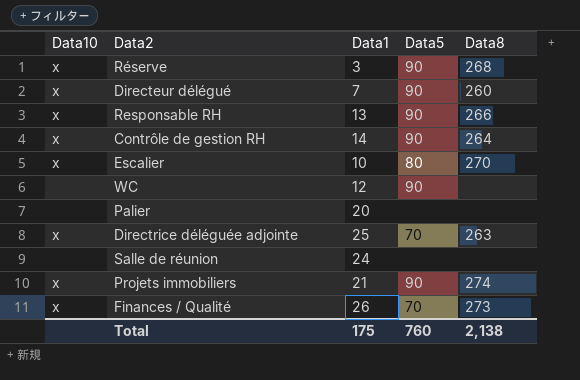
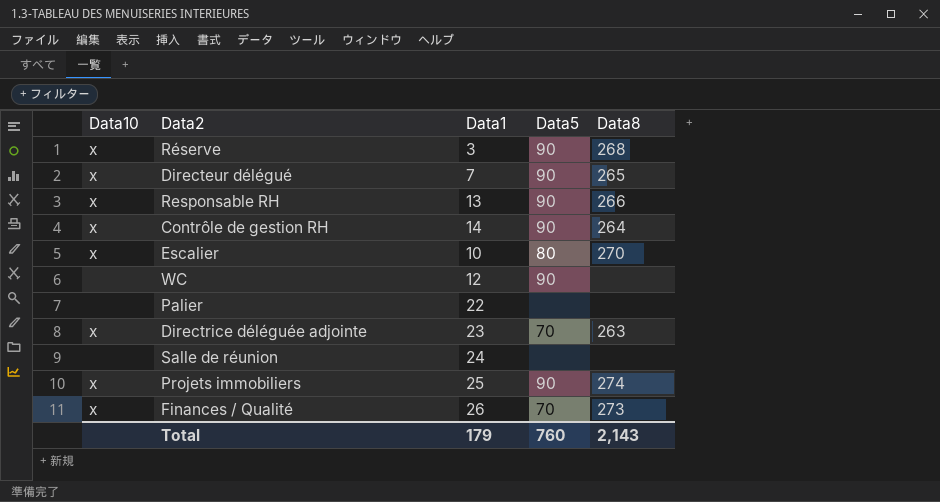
Directeur délégué | Data8: 260 -> 265
Palier | Data1: 20 -> 22
Directrice déléguée adjointe | Data1: 25 -> 23
Projets immobiliers | Data1: 21 -> 25
Total | Data1: 175 -> 179
Total | Data8: 2,138 -> 2,143

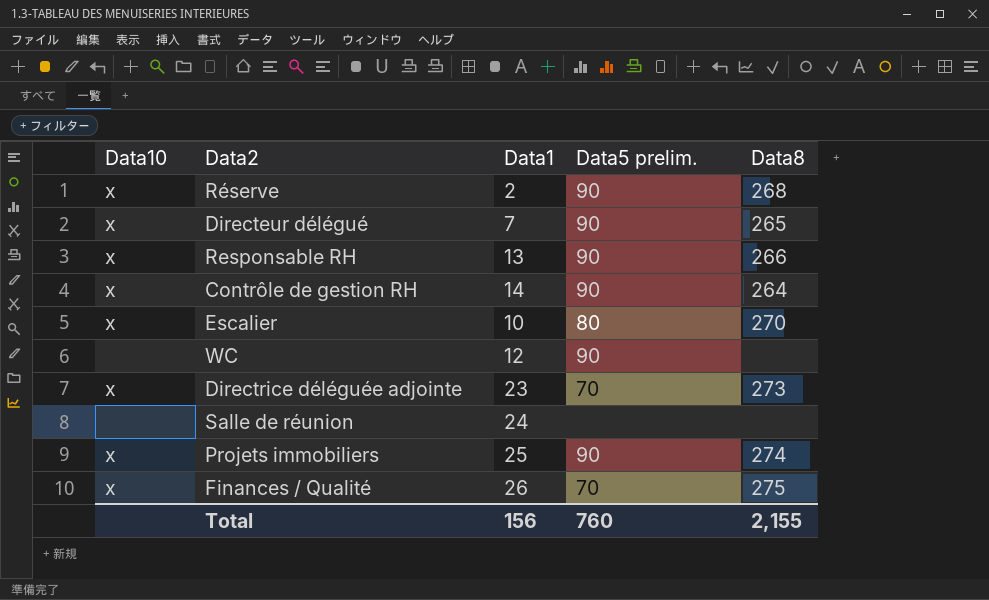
column name: Data5 -> Data5 prelim.
row Palier: none | 22 | none | none -> none
Réserve | Data1: 3 -> 2
Directrice déléguée adjointe | Data8: 263 -> 273
Finances / Qualité | Data8: 273 -> 275
Total | Data1: 179 -> 156
Total | Data8: 2,143 -> 2,155

